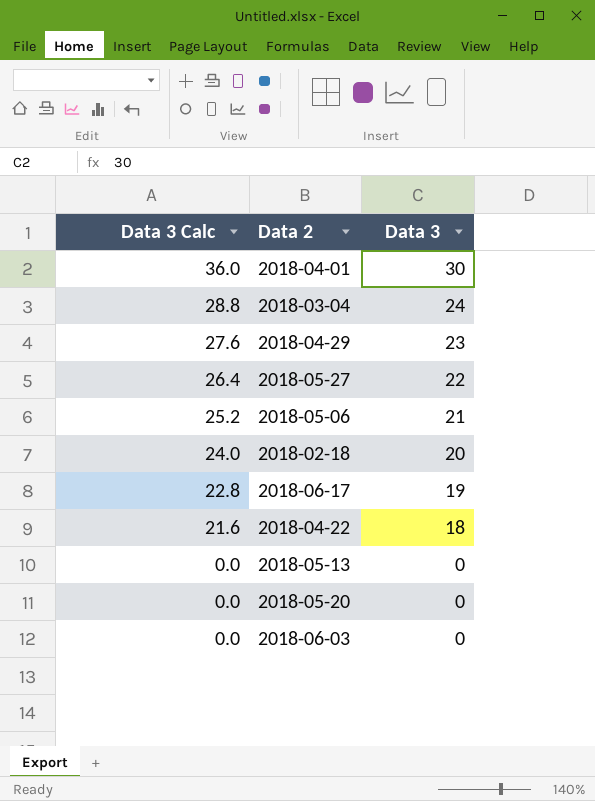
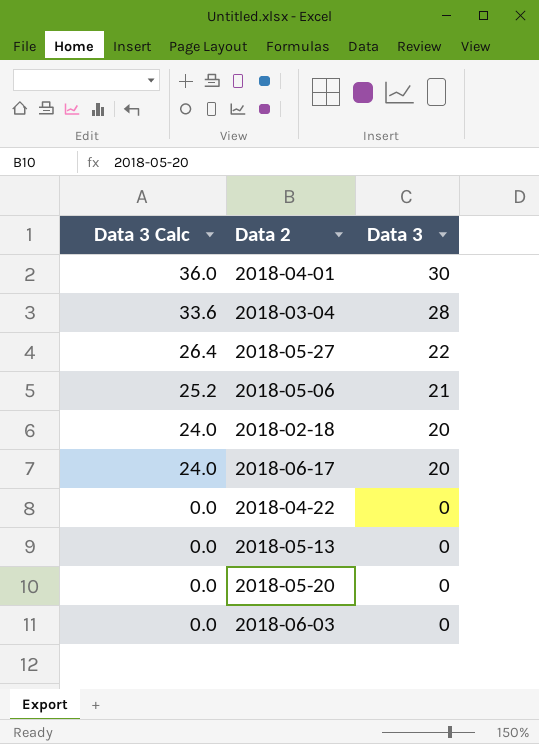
row 2018-04-29: 27.6 | 23 -> none
2018-03-04 | Data 3 Calc: 28.8 -> 33.6
2018-03-04 | Data 3: 24 -> 28
2018-06-17 | Data 3 Calc: 22.8 -> 24.0
2018-06-17 | Data 3: 19 -> 20
2018-04-22 | Data 3 Calc: 21.6 -> 0.0
2018-04-22 | Data 3: 18 -> 0

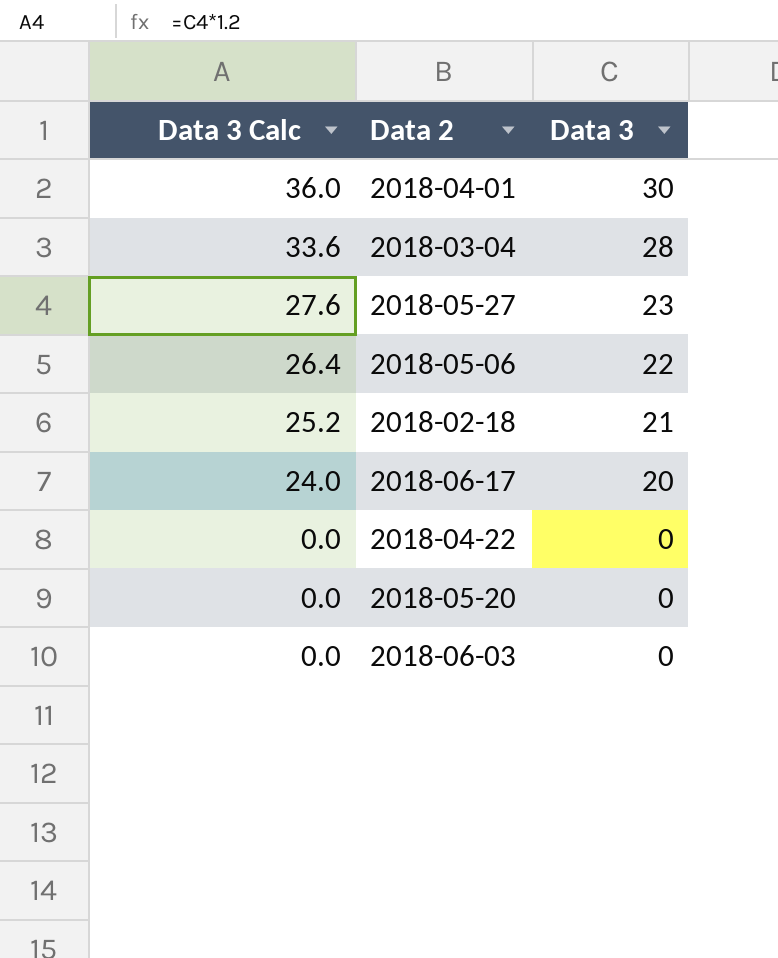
row 2018-05-13: 0.0 | 0 -> none
2018-05-27 | Data 3 Calc: 26.4 -> 27.6
2018-05-27 | Data 3: 22 -> 23
2018-05-06 | Data 3 Calc: 25.2 -> 26.4
2018-05-06 | Data 3: 21 -> 22
2018-02-18 | Data 3 Calc: 24.0 -> 25.2
2018-02-18 | Data 3: 20 -> 21

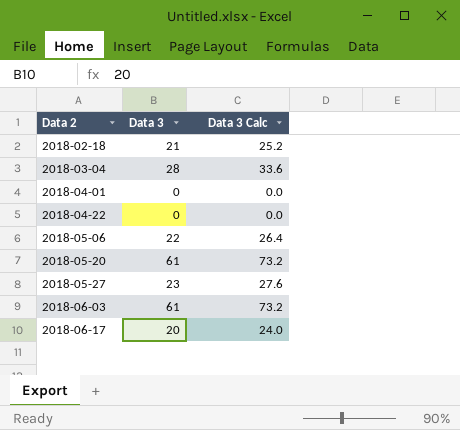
row order: Data 3 Calc descending -> Data 2 ascending
column Data 3 Calc | position: 1 -> 3
2018-04-01 | Data 3: 30 -> 0
2018-04-01 | Data 3 Calc: 36.0 -> 0.0
2018-05-20 | Data 3: 0 -> 61
2018-05-20 | Data 3 Calc: 0.0 -> 73.2
2018-06-03 | Data 3: 0 -> 61
2018-06-03 | Data 3 Calc: 0.0 -> 73.2

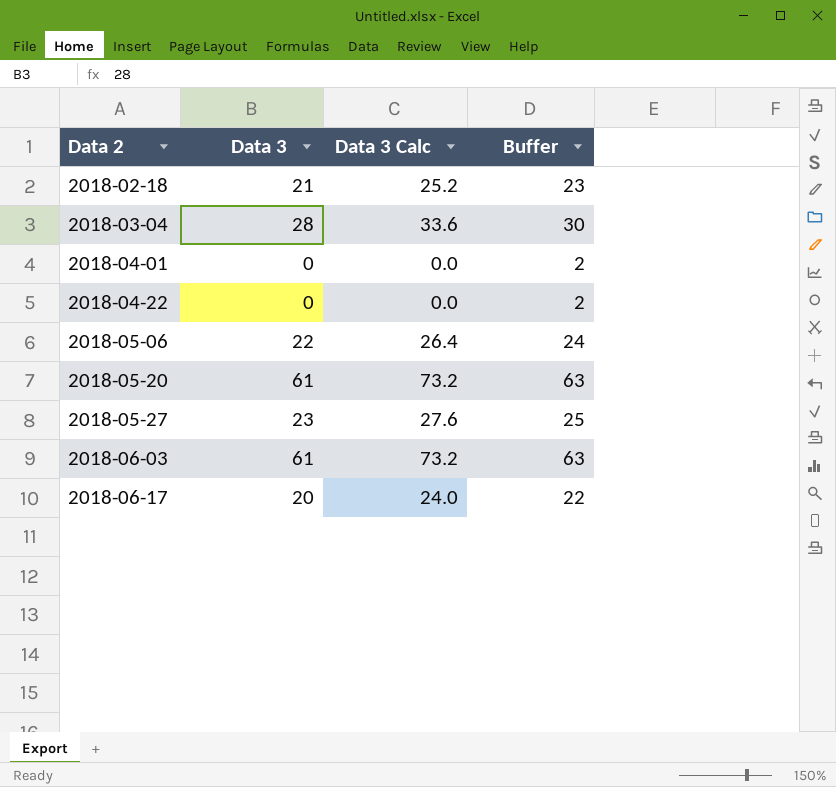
column Buffer | formula: none -> [Data 3] + 2

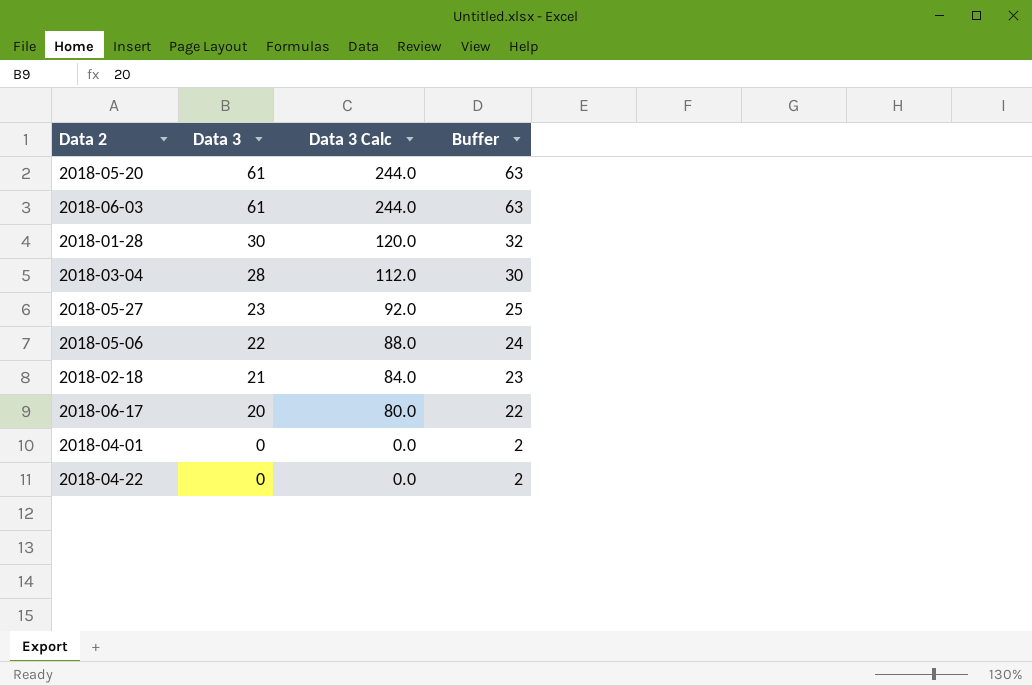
row order: Data 2 ascending -> Data 3 descending
column Data 3 Calc | formula: [Data 3] * 1.2 -> [Data 3] * 4
row 2018-01-28: none -> 30 | 120.0 | 32

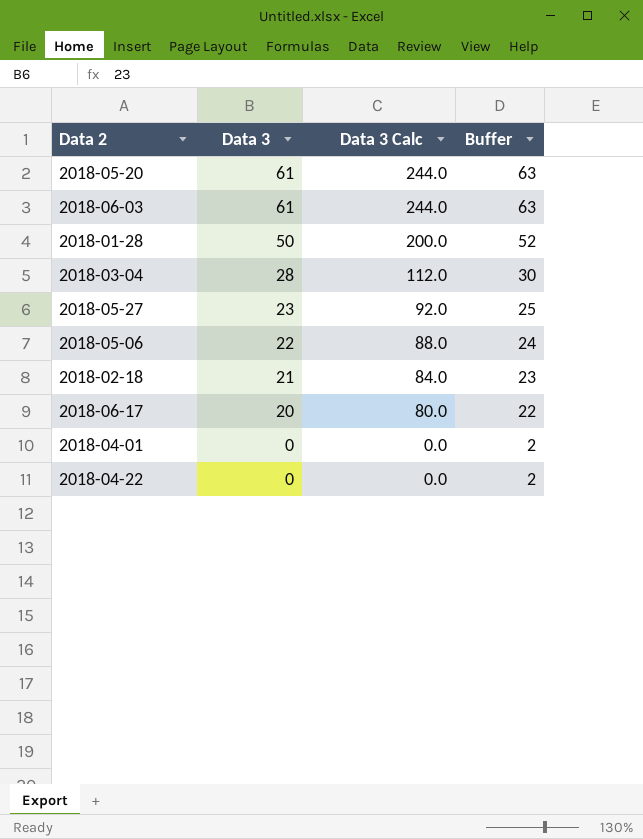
2018-01-28 | Data 3: 30 -> 50
2018-01-28 | Data 3 Calc: 120.0 -> 200.0
2018-01-28 | Buffer: 32 -> 52

